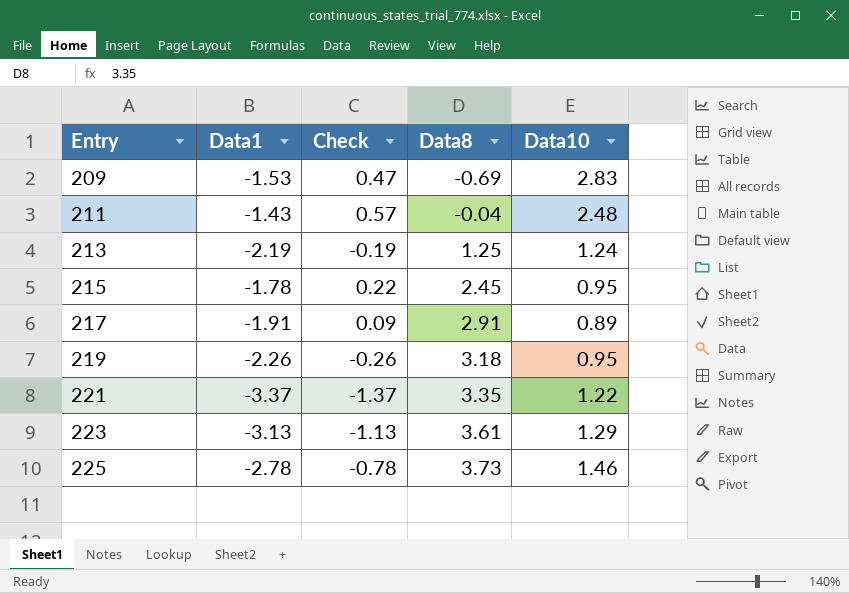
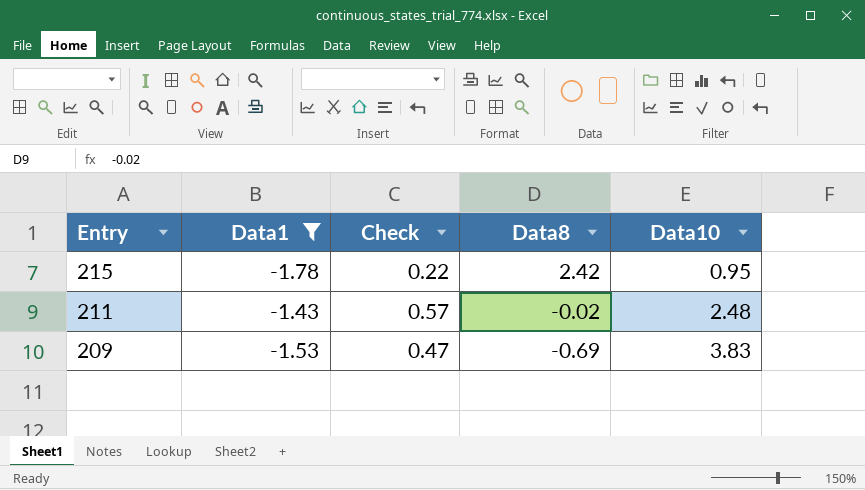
filter: none -> Data1 >= -1.78
row order: Entry ascending -> Entry descending
215 | Data8: 2.45 -> 2.42
211 | Data8: -0.04 -> -0.02
209 | Data10: 2.83 -> 3.83

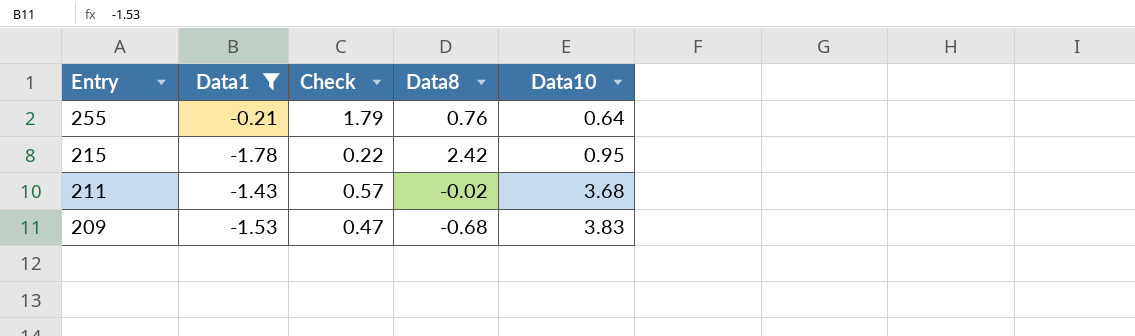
row 255: none -> -0.21 | 1.79 | 0.76 | 0.64
211 | Data10: 2.48 -> 3.68
209 | Data8: -0.69 -> -0.68

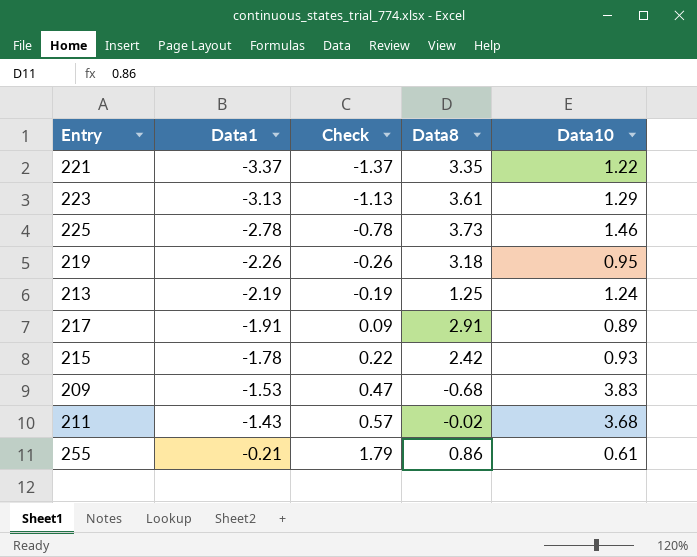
filter: Data1 >= -1.78 -> none
row order: Entry descending -> Data1 ascending
215 | Data10: 0.95 -> 0.93
255 | Data8: 0.76 -> 0.86
255 | Data10: 0.64 -> 0.61

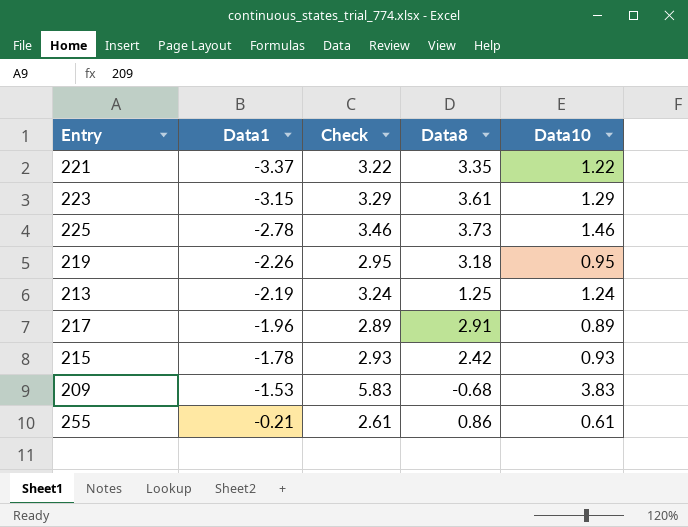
column Check | formula: [Data1] + 2 -> [Data10] + 2
row 211: -1.43 | 0.57 | -0.02 | 3.68 -> none
223 | Data1: -3.13 -> -3.15
217 | Data1: -1.91 -> -1.96

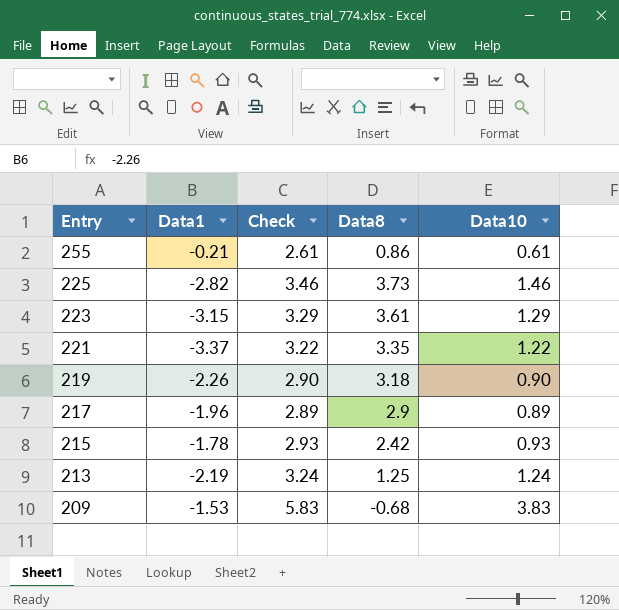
row order: Data1 ascending -> Entry descending
225 | Data1: -2.78 -> -2.82
219 | Check: 2.95 -> 2.90
219 | Data10: 0.95 -> 0.90
217 | Data8: 2.91 -> 2.9

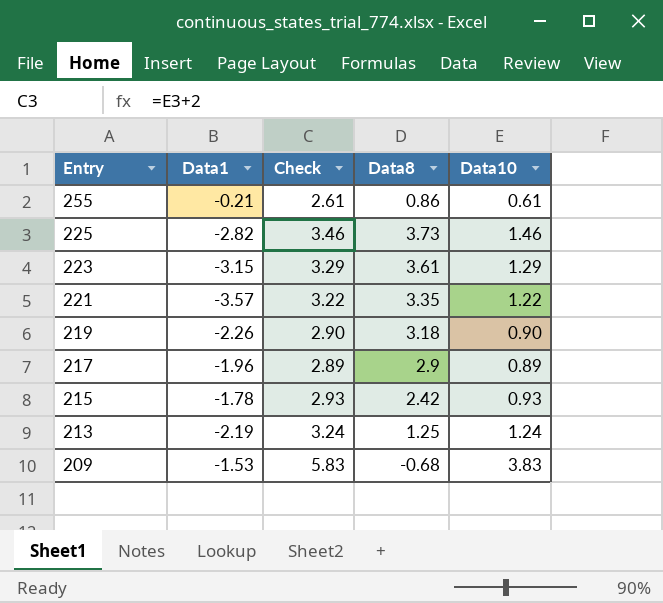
221 | Data1: -3.37 -> -3.57

